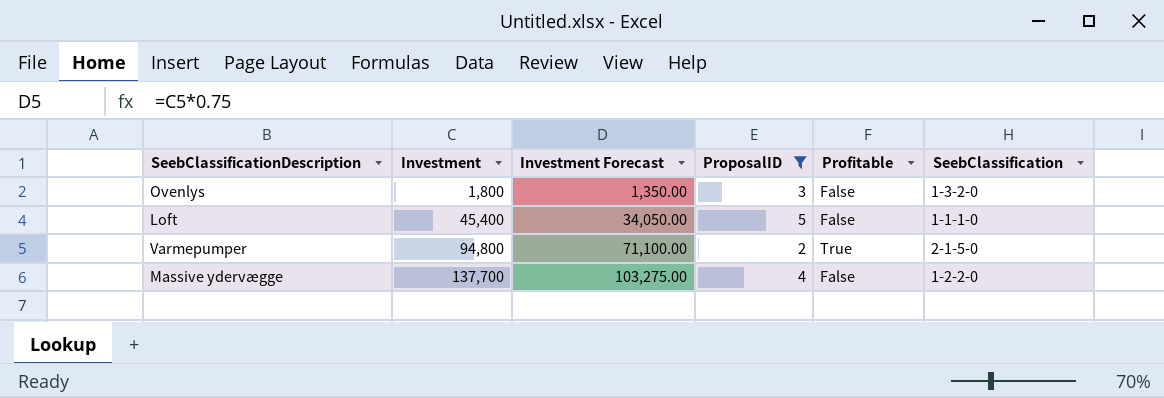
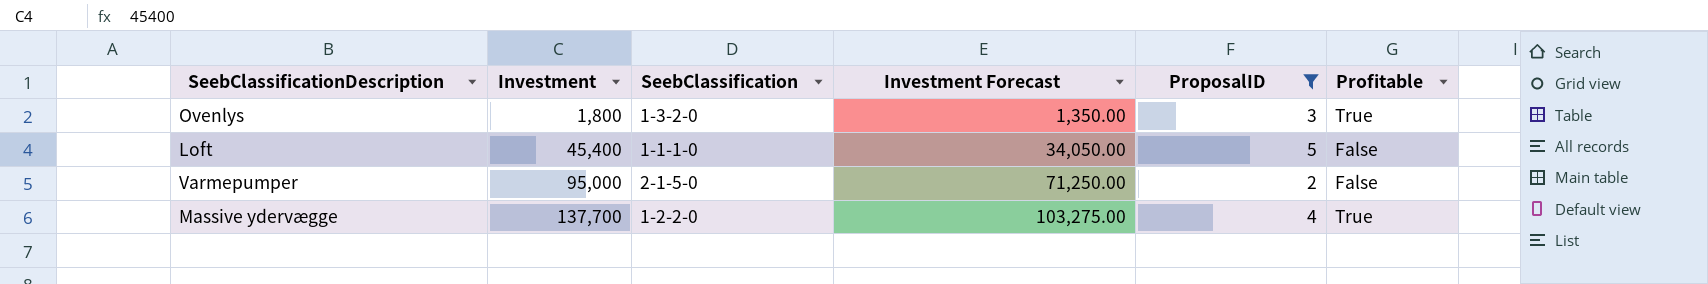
column SeebClassification | position: 6 -> 3
Ovenlys | Profitable: False -> True
Varmepumper | Investment: 94,800 -> 95,000
Varmepumper | Investment Forecast: 71,100.00 -> 71,250.00
Varmepumper | Profitable: True -> False
Massive ydervægge | Profitable: False -> True

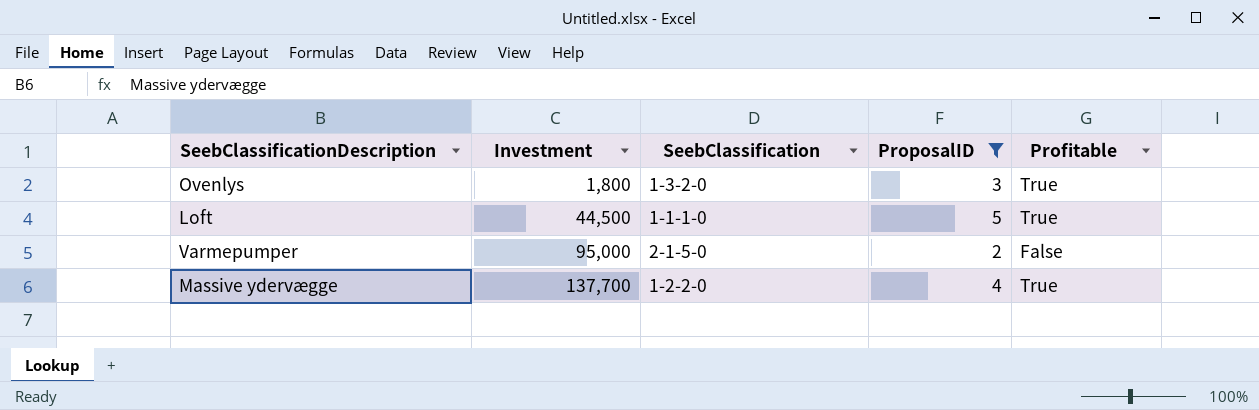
column Investment Forecast | formula: [Investment] * 0.75 -> none
Loft | Investment: 45,400 -> 44,500
Loft | Profitable: False -> True

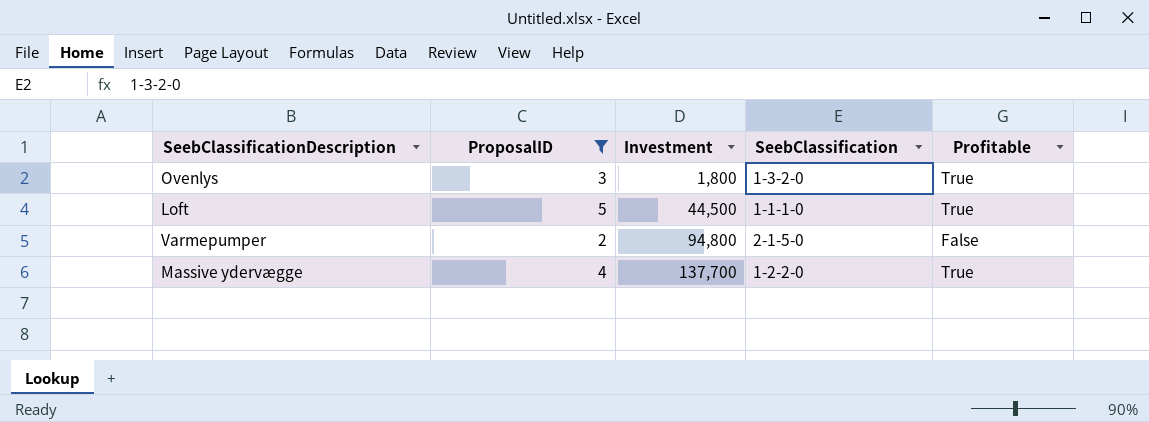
column ProposalID | position: 4 -> 2
Varmepumper | Investment: 95,000 -> 94,800

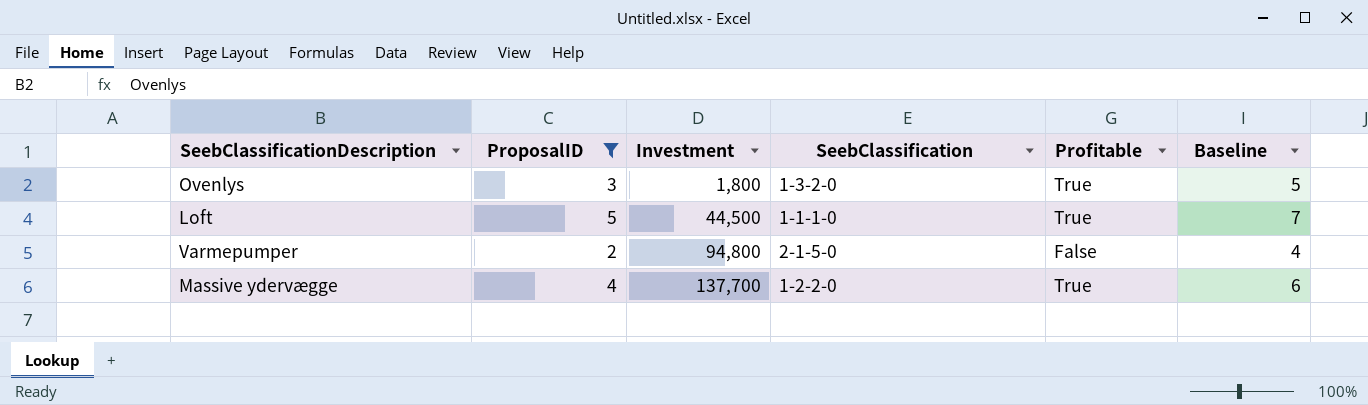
column Baseline | formula: none -> [ProposalID] + 2

